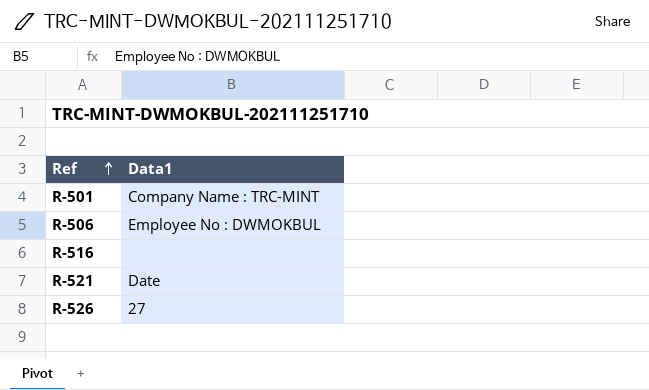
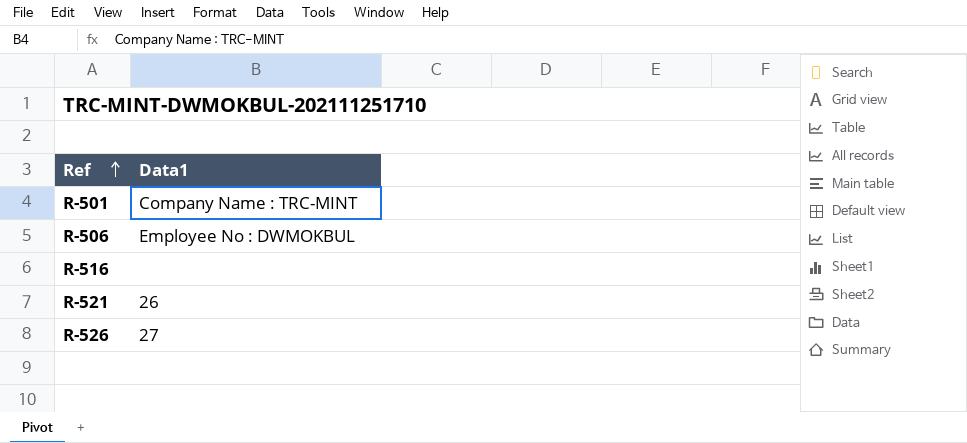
R-521 | Data1: Date -> 26

